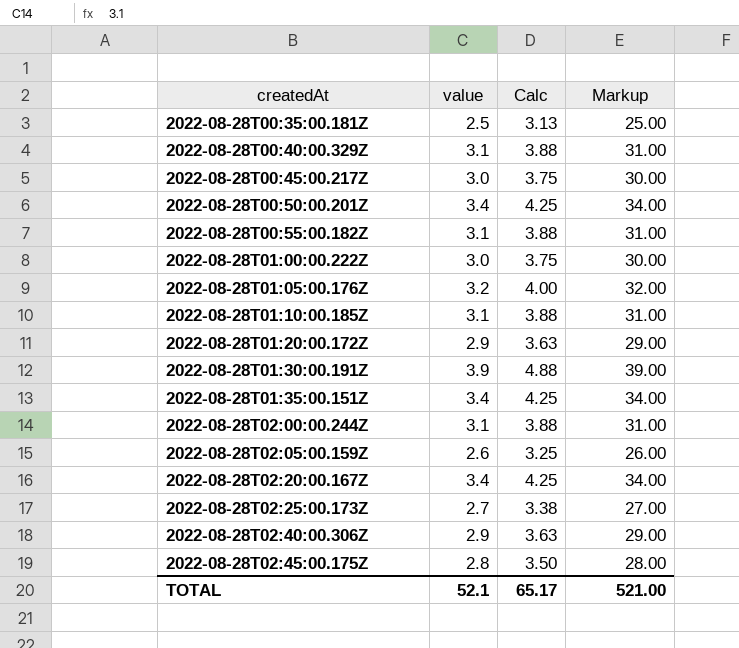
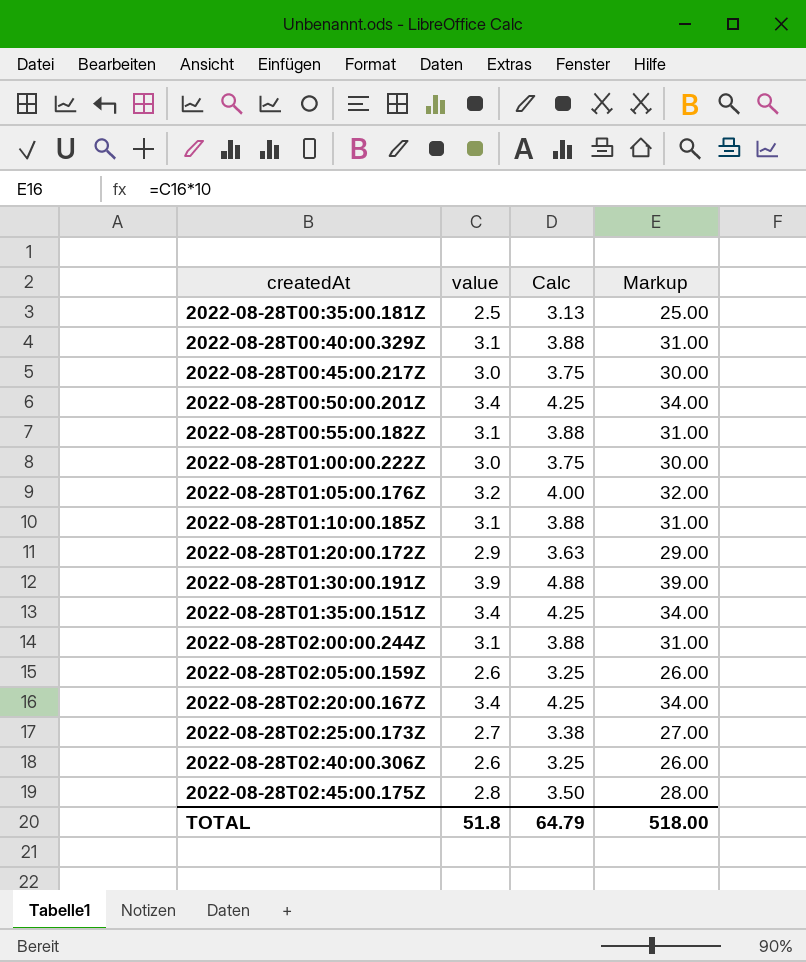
2022-08-28T02:40:00.306Z | value: 2.9 -> 2.6
2022-08-28T02:40:00.306Z | Calc: 3.63 -> 3.25
2022-08-28T02:40:00.306Z | Markup: 29.00 -> 26.00
TOTAL | value: 52.1 -> 51.8
TOTAL | Calc: 65.17 -> 64.79
TOTAL | Markup: 521.00 -> 518.00

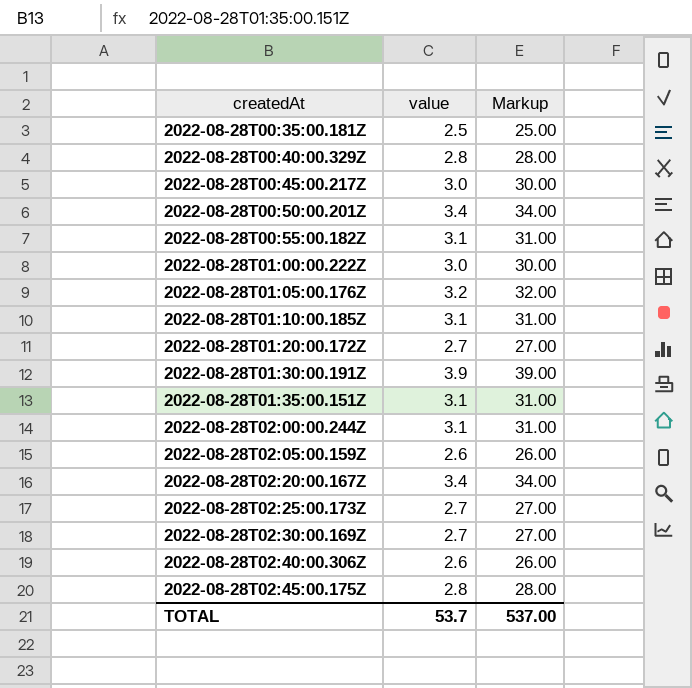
column Calc | formula: [value] * 1.25 -> none
2022-08-28T00:40:00.329Z | value: 3.1 -> 2.8
2022-08-28T00:40:00.329Z | Markup: 31.00 -> 28.00
2022-08-28T01:20:00.172Z | value: 2.9 -> 2.7
2022-08-28T01:20:00.172Z | Markup: 29.00 -> 27.00
2022-08-28T01:35:00.151Z | value: 3.4 -> 3.1
2022-08-28T01:35:00.151Z | Markup: 34.00 -> 31.00
row 2022-08-28T02:30:00.169Z: none -> 2.7 | 27.00
TOTAL | value: 51.8 -> 53.7
TOTAL | Markup: 518.00 -> 537.00

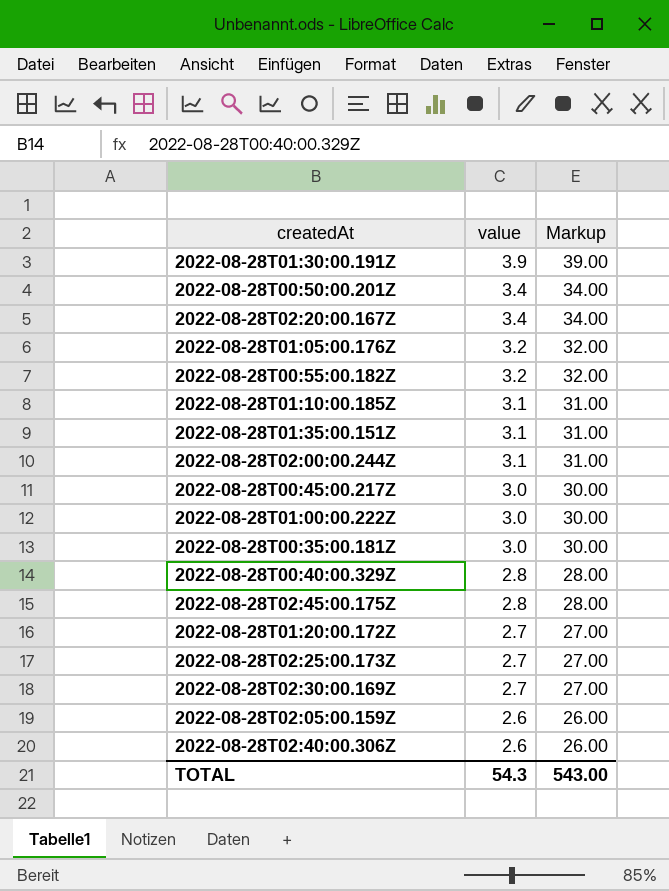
row order: createdAt ascending -> value descending
2022-08-28T00:55:00.182Z | value: 3.1 -> 3.2
2022-08-28T00:55:00.182Z | Markup: 31.00 -> 32.00
2022-08-28T00:35:00.181Z | value: 2.5 -> 3.0
2022-08-28T00:35:00.181Z | Markup: 25.00 -> 30.00
TOTAL | value: 53.7 -> 54.3
TOTAL | Markup: 537.00 -> 543.00

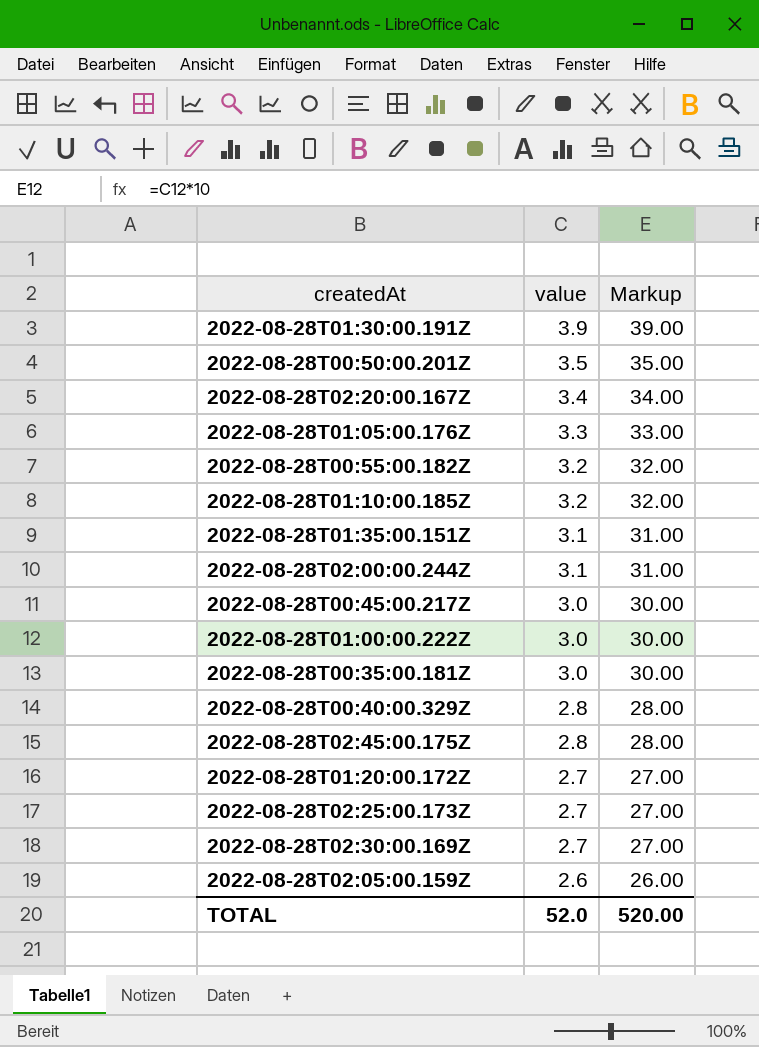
row 2022-08-28T02:40:00.306Z: 2.6 | 26.00 -> none
2022-08-28T00:50:00.201Z | value: 3.4 -> 3.5
2022-08-28T00:50:00.201Z | Markup: 34.00 -> 35.00
2022-08-28T01:05:00.176Z | value: 3.2 -> 3.3
2022-08-28T01:05:00.176Z | Markup: 32.00 -> 33.00
2022-08-28T01:10:00.185Z | value: 3.1 -> 3.2
2022-08-28T01:10:00.185Z | Markup: 31.00 -> 32.00
TOTAL | value: 54.3 -> 52.0
TOTAL | Markup: 543.00 -> 520.00

